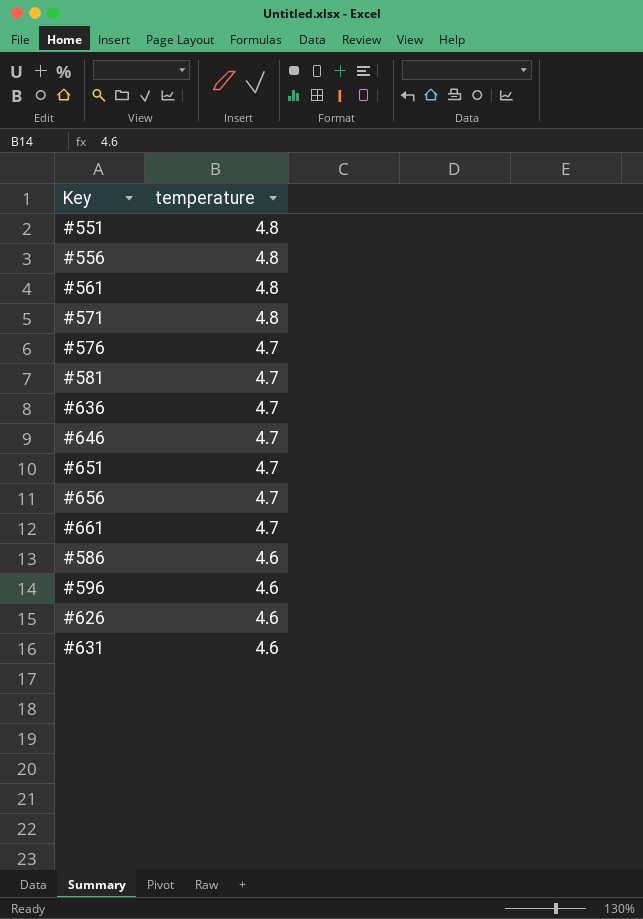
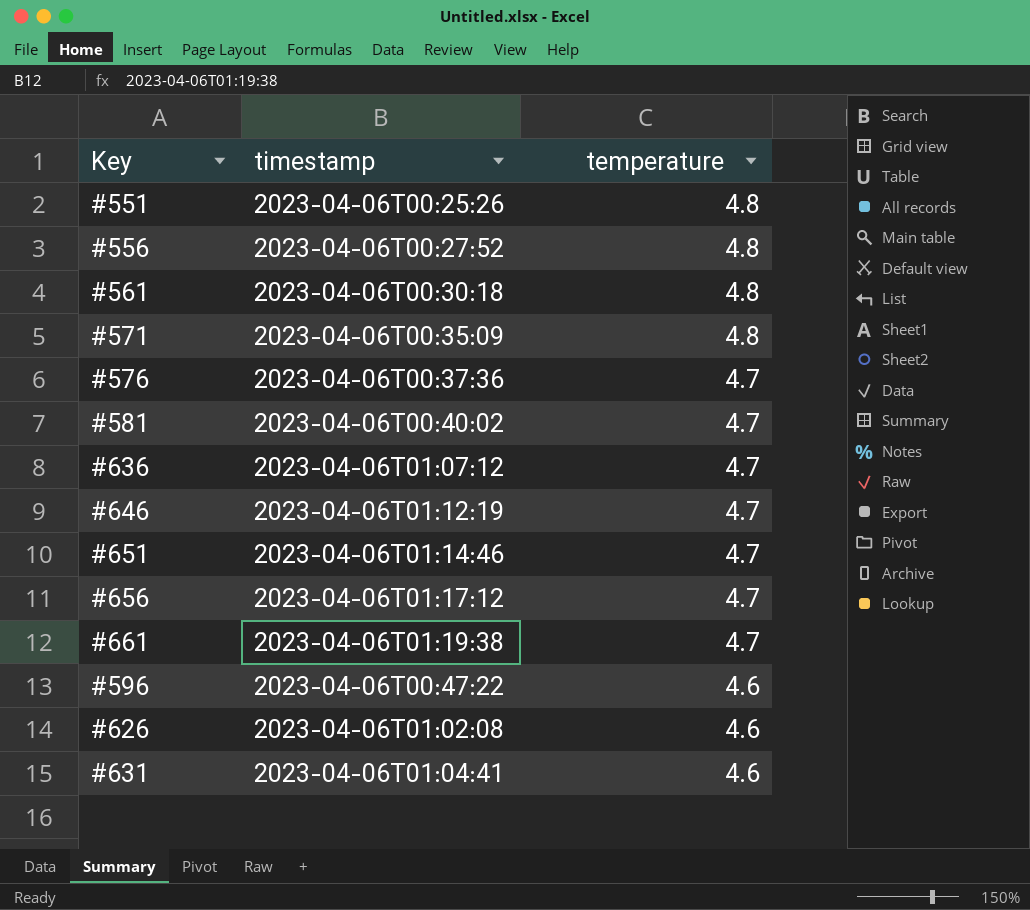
column timestamp | position: none -> 2
row #586: 4.6 -> none

